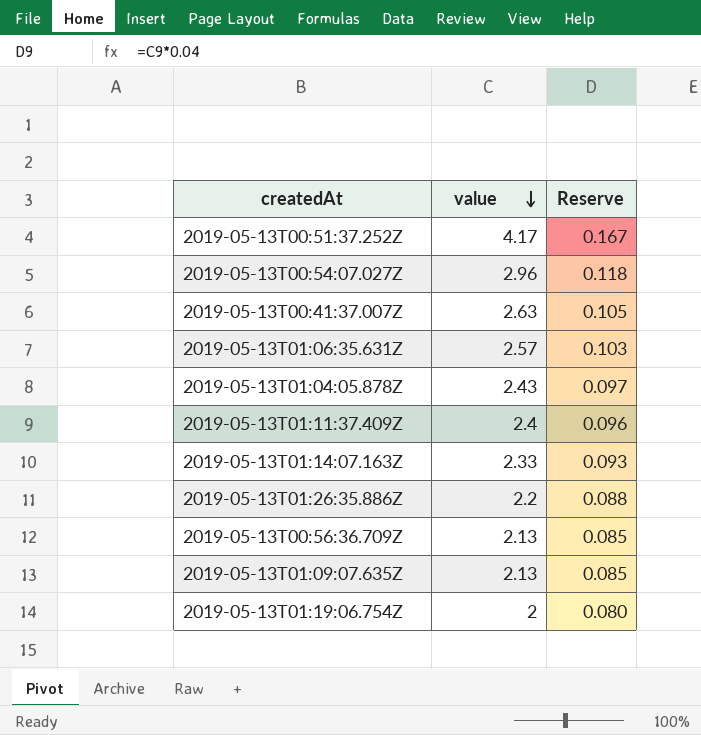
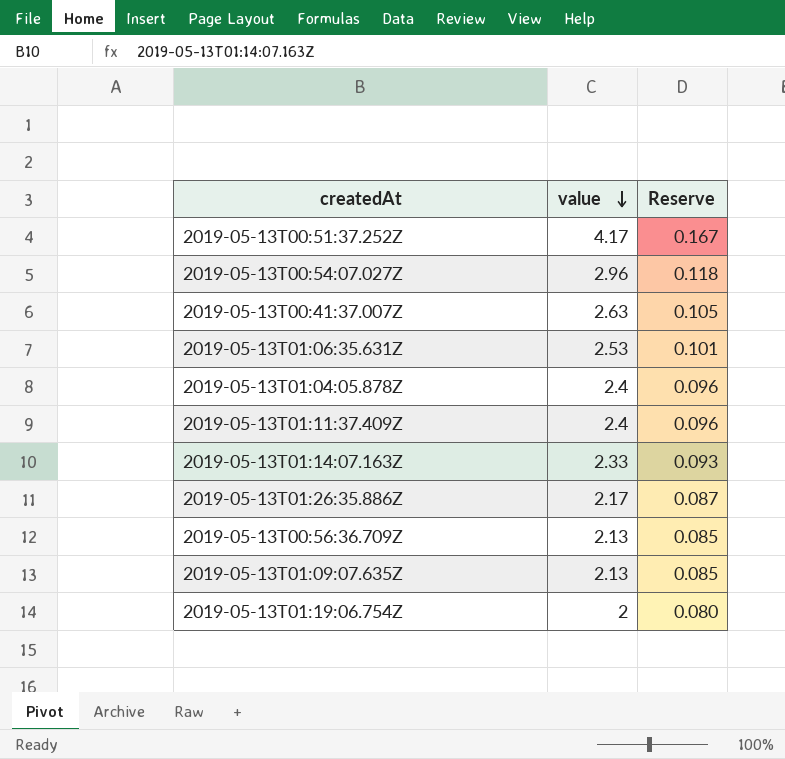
2019-05-13T01:06:35.631Z | value: 2.57 -> 2.53
2019-05-13T01:06:35.631Z | Reserve: 0.103 -> 0.101
2019-05-13T01:04:05.878Z | value: 2.43 -> 2.4
2019-05-13T01:04:05.878Z | Reserve: 0.097 -> 0.096
2019-05-13T01:26:35.886Z | value: 2.2 -> 2.17
2019-05-13T01:26:35.886Z | Reserve: 0.088 -> 0.087

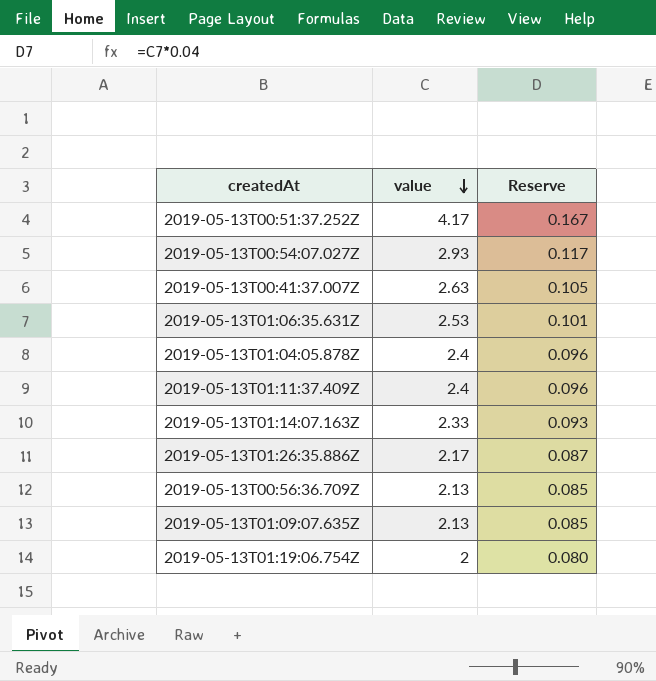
2019-05-13T00:54:07.027Z | value: 2.96 -> 2.93
2019-05-13T00:54:07.027Z | Reserve: 0.118 -> 0.117

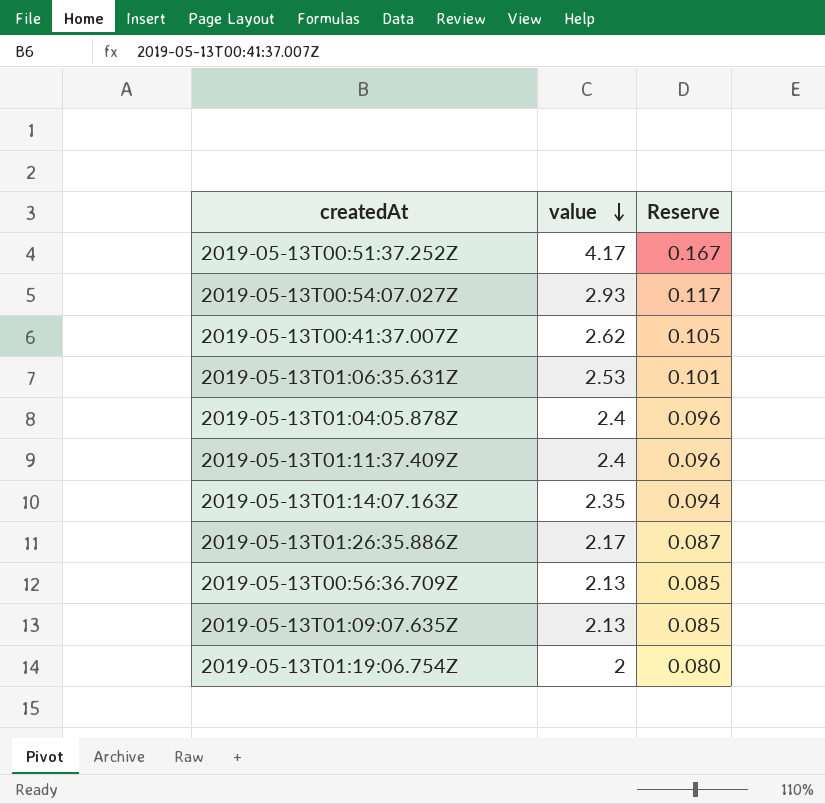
2019-05-13T00:41:37.007Z | value: 2.63 -> 2.62
2019-05-13T01:14:07.163Z | value: 2.33 -> 2.35
2019-05-13T01:14:07.163Z | Reserve: 0.093 -> 0.094

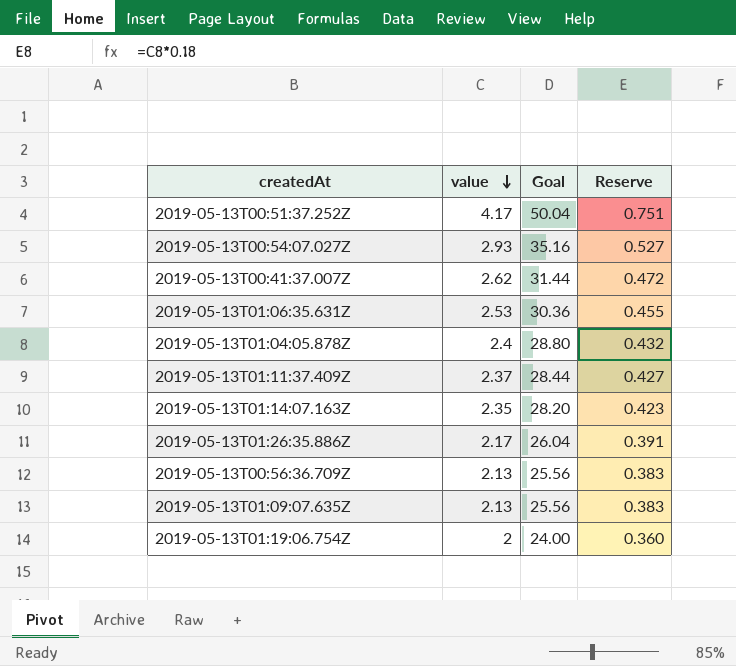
column Goal | formula: none -> [value] * 12
column Reserve | formula: [value] * 0.04 -> [value] * 0.18
2019-05-13T01:11:37.409Z | value: 2.4 -> 2.37

